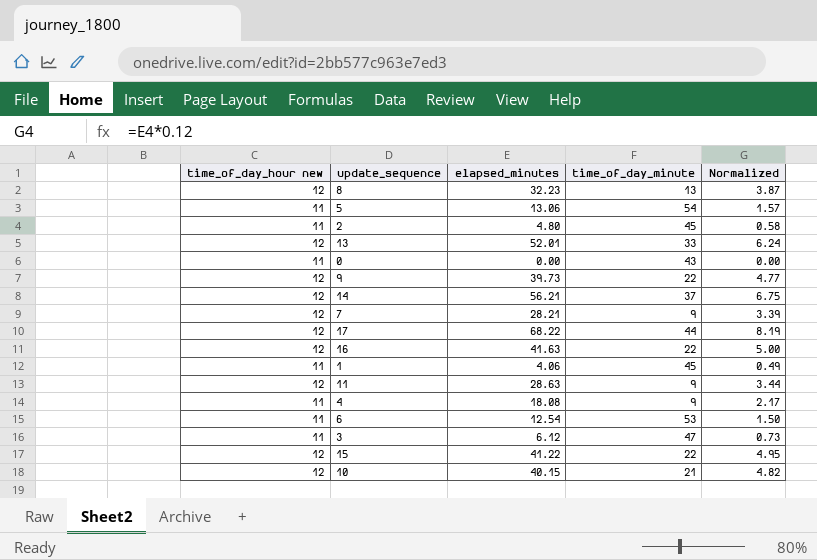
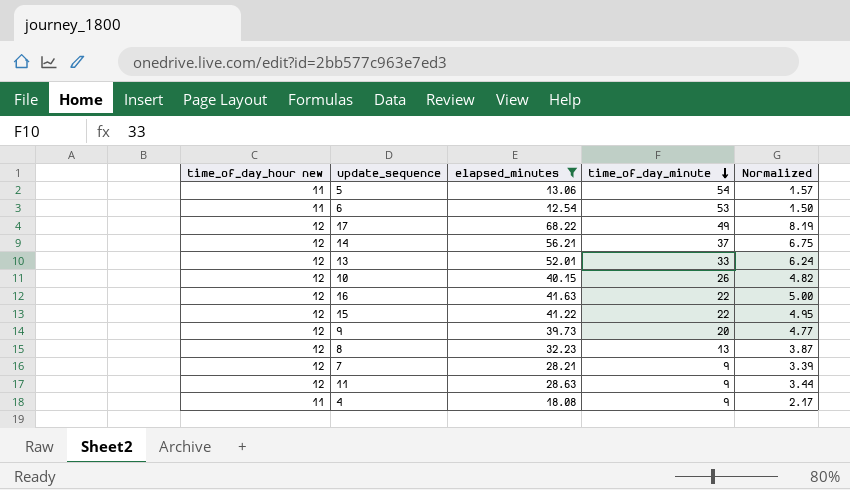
filter: none -> elapsed_minutes >= 12.54
row order: none -> time_of_day_minute descending
17 | time_of_day_minute: 44 -> 49
10 | time_of_day_minute: 21 -> 26
9 | time_of_day_minute: 22 -> 20

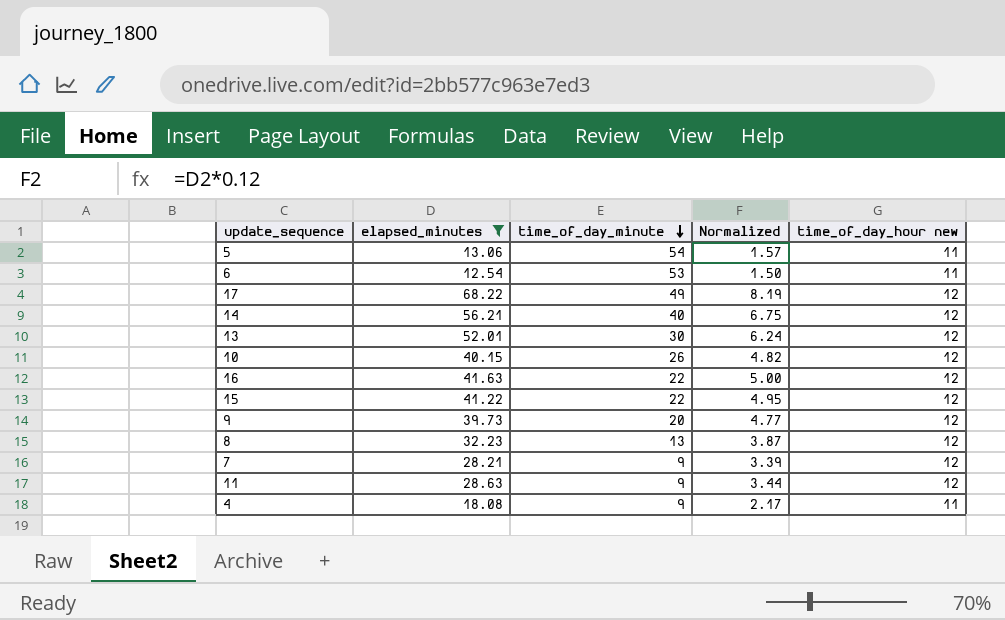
column time_of_day_hour new | position: 1 -> 5
14 | time_of_day_minute: 37 -> 40
13 | time_of_day_minute: 33 -> 30

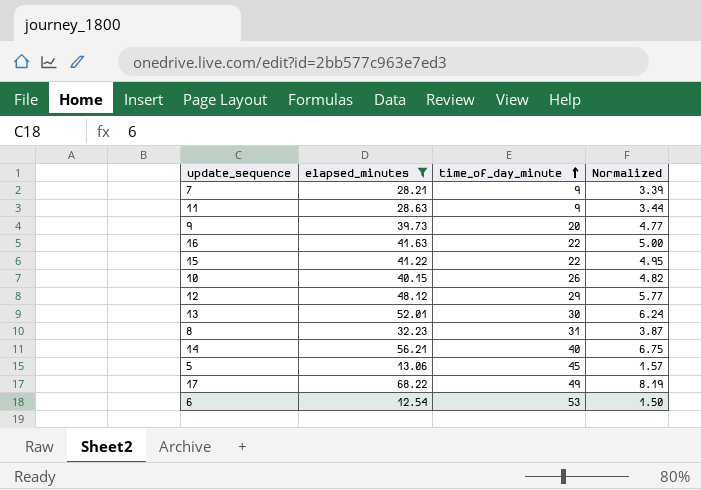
row order: time_of_day_minute descending -> time_of_day_minute ascending
column time_of_day_hour new | position: 5 -> none
row 4: 18.08 | 9 | 2.17 | 11 -> none
row 12: none -> 48.12 | 29 | 5.77
8 | time_of_day_minute: 13 -> 31
5 | time_of_day_minute: 54 -> 45

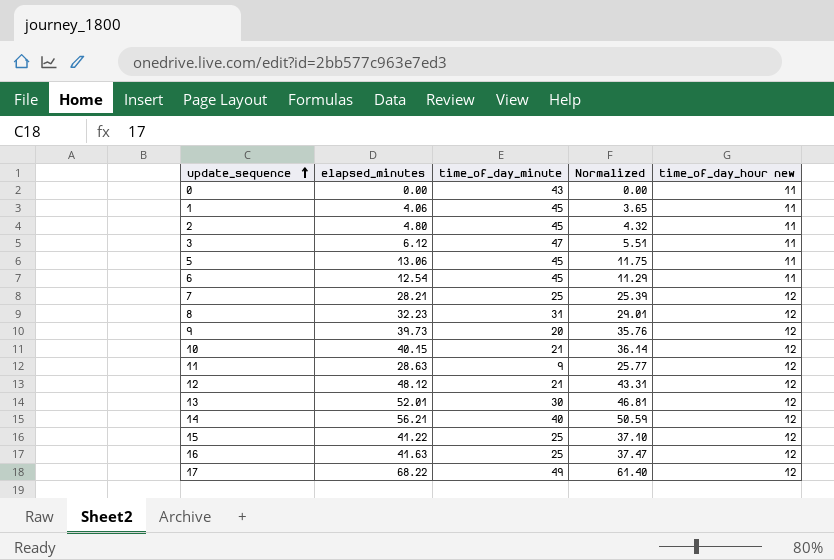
filter: elapsed_minutes >= 12.54 -> none
row order: time_of_day_minute ascending -> update_sequence ascending
column Normalized | formula: [elapsed_minutes] * 0.12 -> [elapsed_minutes] * 0.9
column time_of_day_hour new | position: none -> 5
6 | time_of_day_minute: 53 -> 45
7 | time_of_day_minute: 9 -> 25
10 | time_of_day_minute: 26 -> 21
12 | time_of_day_minute: 29 -> 21
15 | time_of_day_minute: 22 -> 25
16 | time_of_day_minute: 22 -> 25

